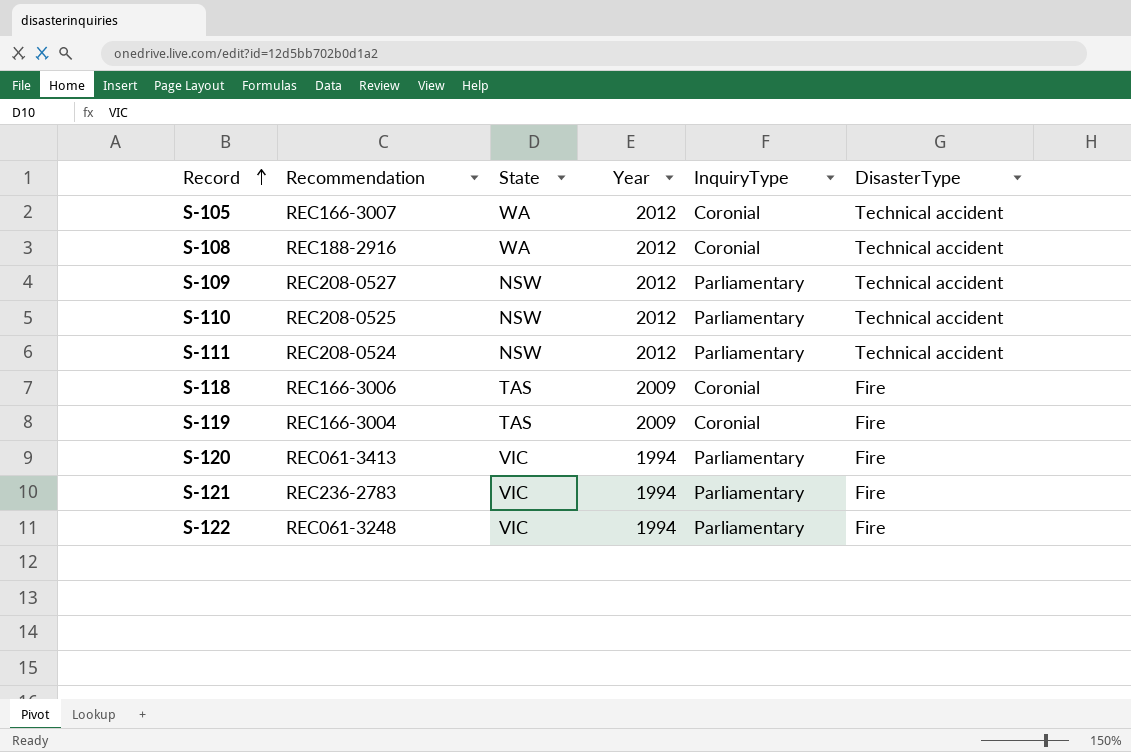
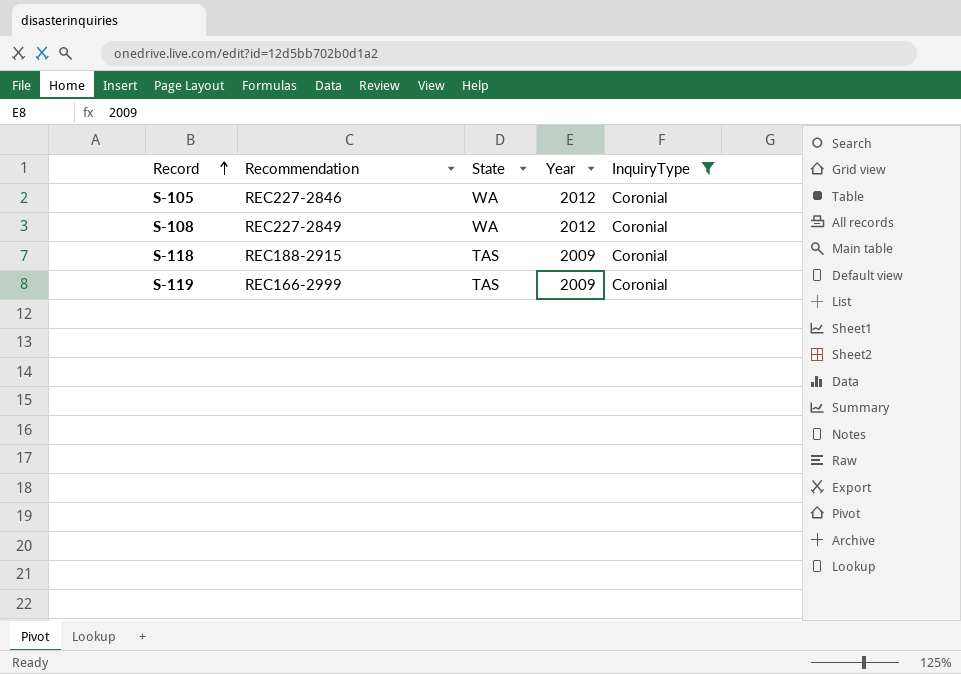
filter: none -> InquiryType = Coronial
column DisasterType | position: 6 -> none
S-105 | Recommendation: REC166-3007 -> REC227-2846
S-108 | Recommendation: REC188-2916 -> REC227-2849
S-118 | Recommendation: REC166-3006 -> REC188-2915
S-119 | Recommendation: REC166-3004 -> REC166-2999

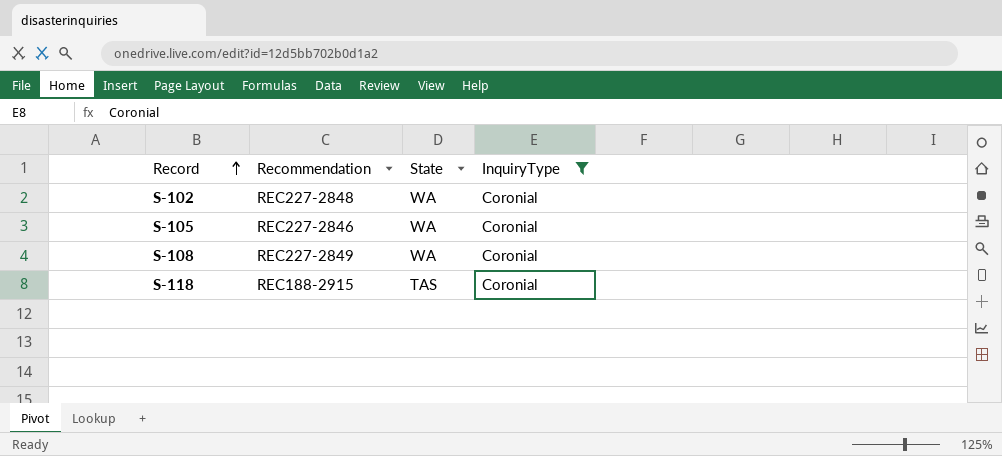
column Year | position: 4 -> none
row S-119: REC166-2999 | TAS | 2009 | Coronial -> none
row S-102: none -> REC227-2848 | WA | Coronial

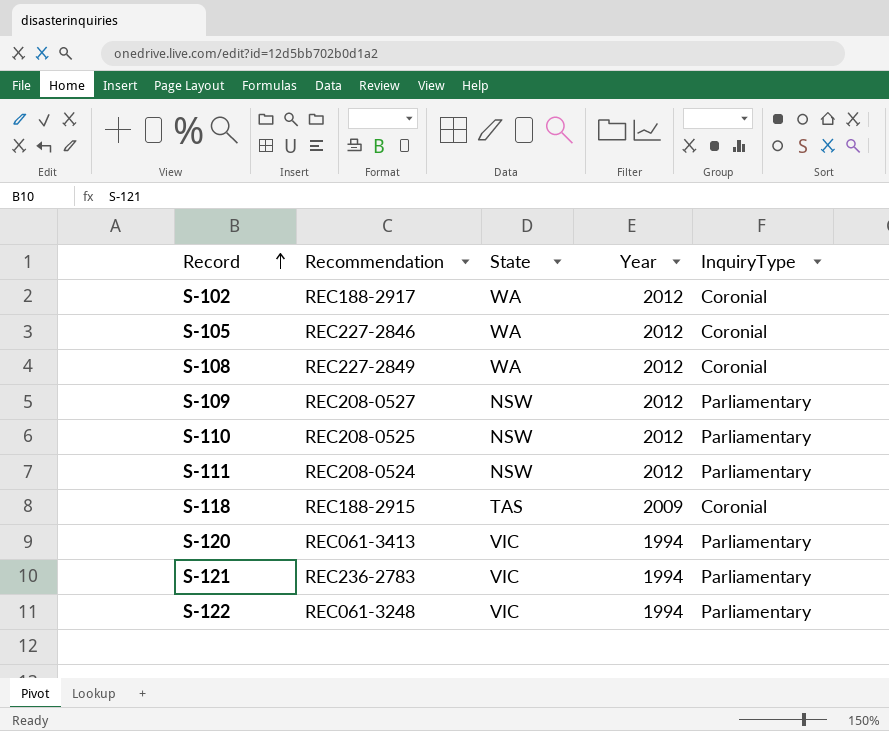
filter: InquiryType = Coronial -> none
column Year | position: none -> 4
S-102 | Recommendation: REC227-2848 -> REC188-2917

